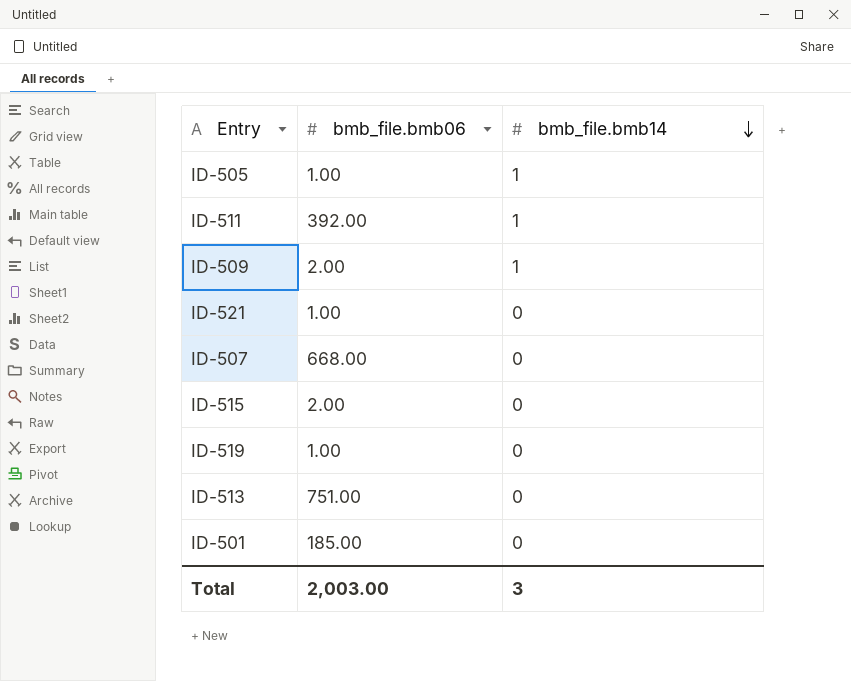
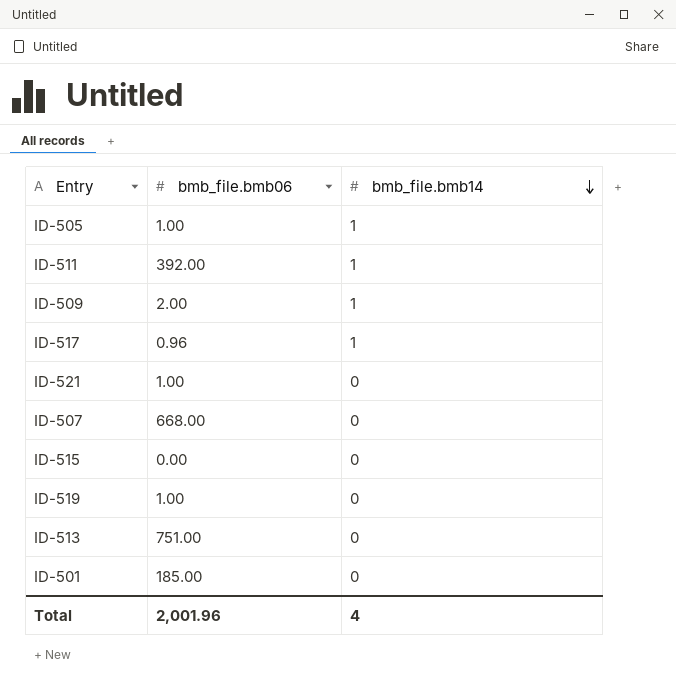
row ID-517: none -> 0.96 | 1
ID-515 | bmb_file.bmb06: 2.00 -> 0.00
Total | bmb_file.bmb06: 2,003.00 -> 2,001.96
Total | bmb_file.bmb14: 3 -> 4

